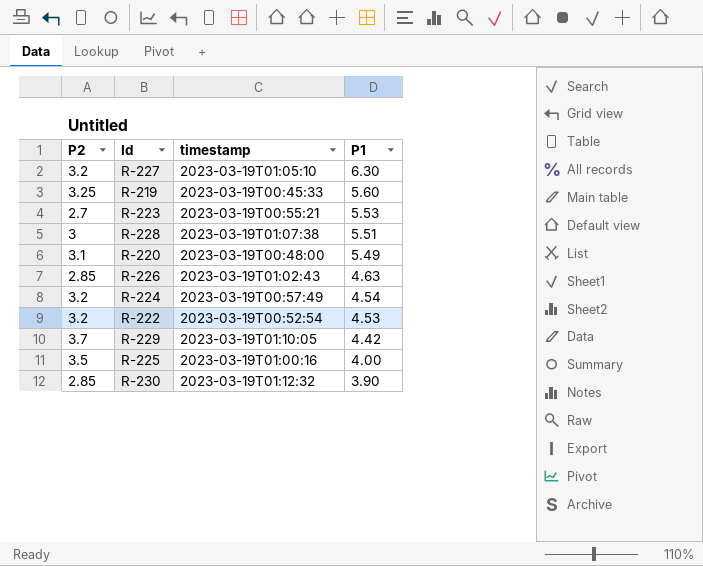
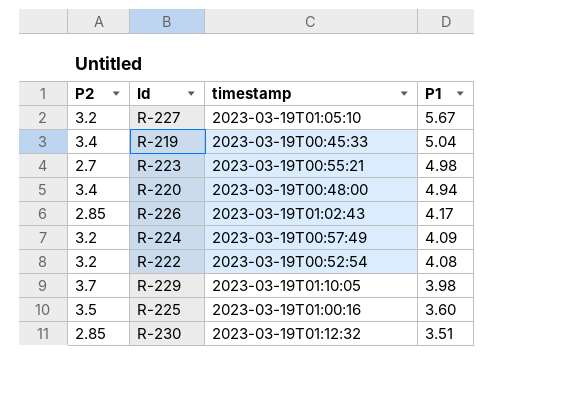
row R-228: 3 | 2023-03-19T01:07:38 | 5.51 -> none
R-227 | P1: 6.30 -> 5.67
R-219 | P2: 3.25 -> 3.4
R-219 | P1: 5.60 -> 5.04
R-223 | P1: 5.53 -> 4.98
R-220 | P2: 3.1 -> 3.4
R-220 | P1: 5.49 -> 4.94
R-226 | P1: 4.63 -> 4.17
R-224 | P1: 4.54 -> 4.09
R-222 | P1: 4.53 -> 4.08
R-229 | P1: 4.42 -> 3.98
R-225 | P1: 4.00 -> 3.60
R-230 | P1: 3.90 -> 3.51

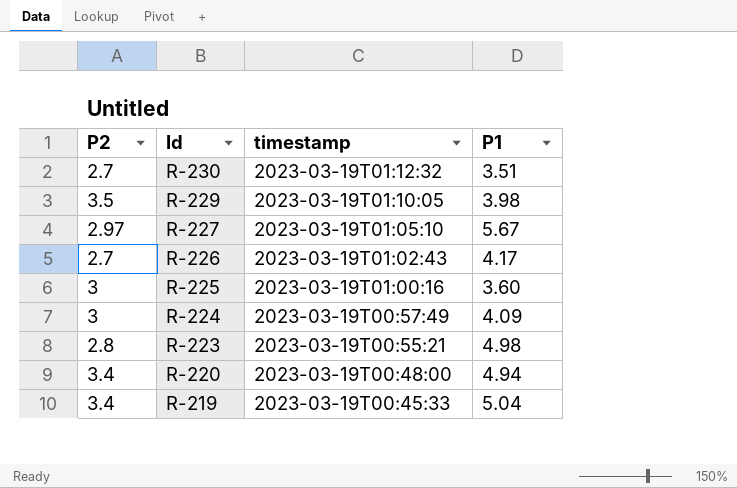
row order: P1 descending -> Id descending
row R-222: 3.2 | 2023-03-19T00:52:54 | 4.08 -> none
R-230 | P2: 2.85 -> 2.7
R-229 | P2: 3.7 -> 3.5
R-227 | P2: 3.2 -> 2.97
R-226 | P2: 2.85 -> 2.7
R-225 | P2: 3.5 -> 3
R-224 | P2: 3.2 -> 3
R-223 | P2: 2.7 -> 2.8

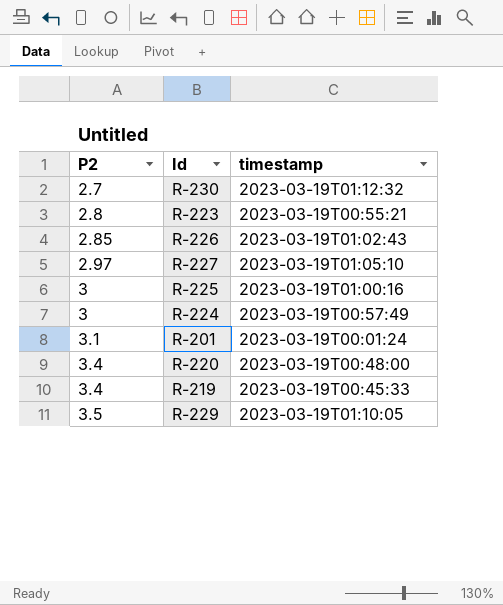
row order: Id descending -> P2 ascending
column P1 | position: 4 -> none
R-226 | P2: 2.7 -> 2.85
row R-201: none -> 3.1 | 2023-03-19T00:01:24

